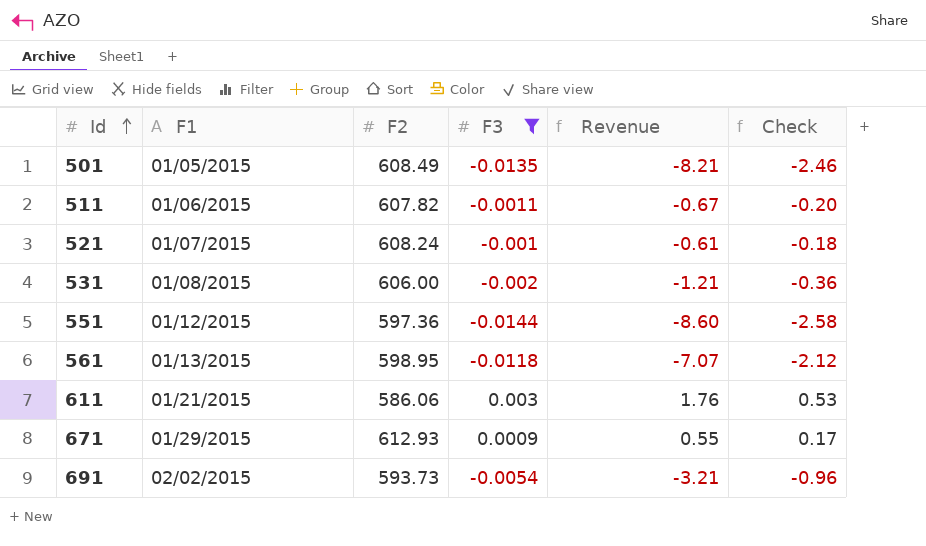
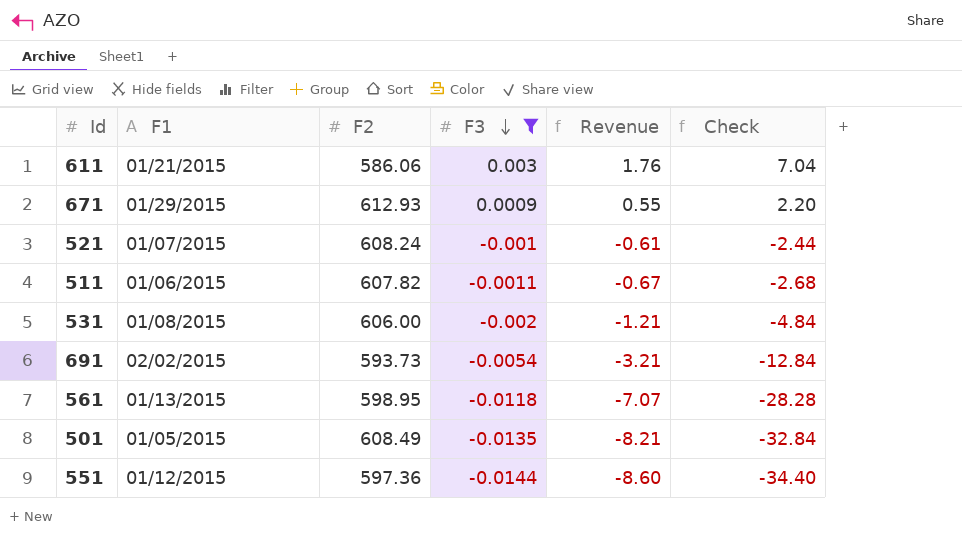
row order: Id ascending -> F3 descending
column Check | formula: [Revenue] * 0.3 -> [Revenue] * 4

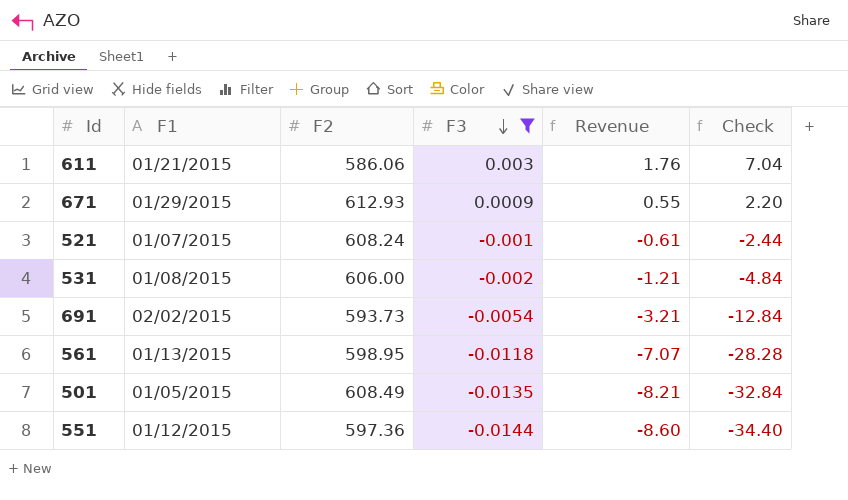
row 511: 01/06/2015 | 607.82 | -0.0011 | -0.67 | -2.68 -> none

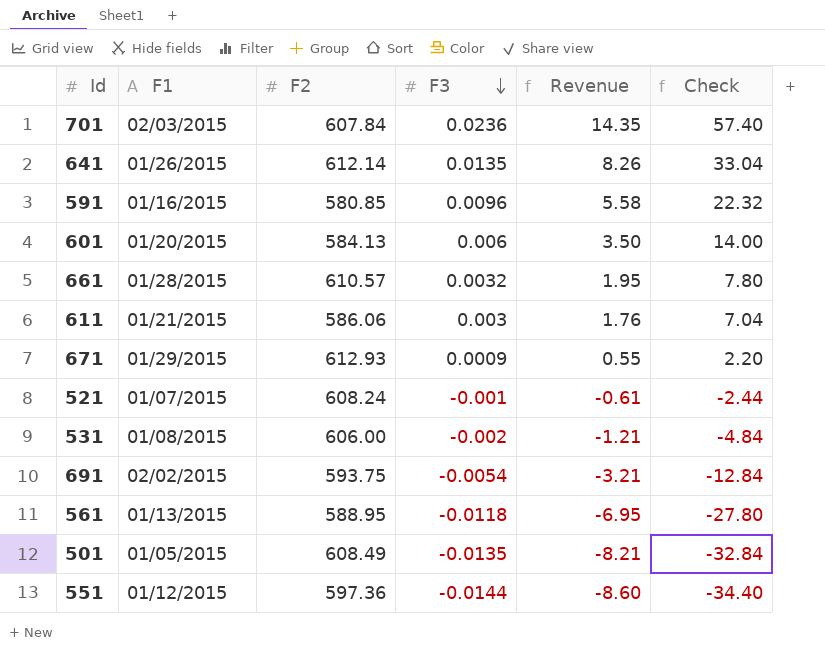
filter: F3 <= 0.003 -> none
691 | F2: 593.73 -> 593.75
561 | F2: 598.95 -> 588.95
561 | Revenue: -7.07 -> -6.95
561 | Check: -28.28 -> -27.80

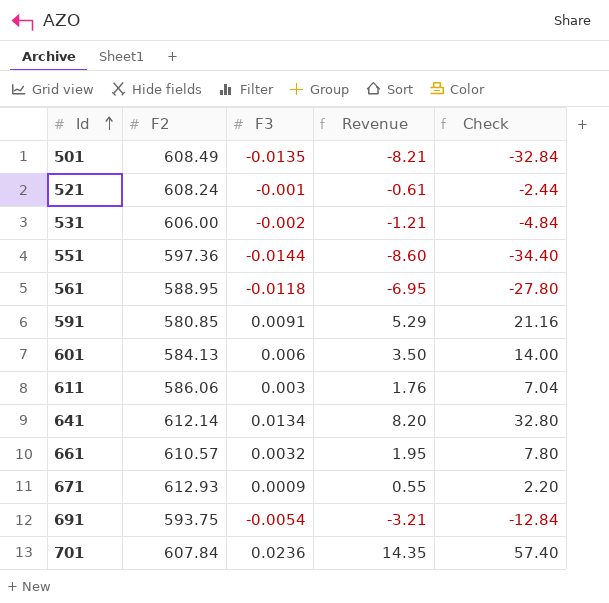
row order: F3 descending -> Id ascending
column F1 | position: 2 -> none
591 | F3: 0.0096 -> 0.0091
591 | Revenue: 5.58 -> 5.29
591 | Check: 22.32 -> 21.16
641 | F3: 0.0135 -> 0.0134
641 | Revenue: 8.26 -> 8.20
641 | Check: 33.04 -> 32.80

